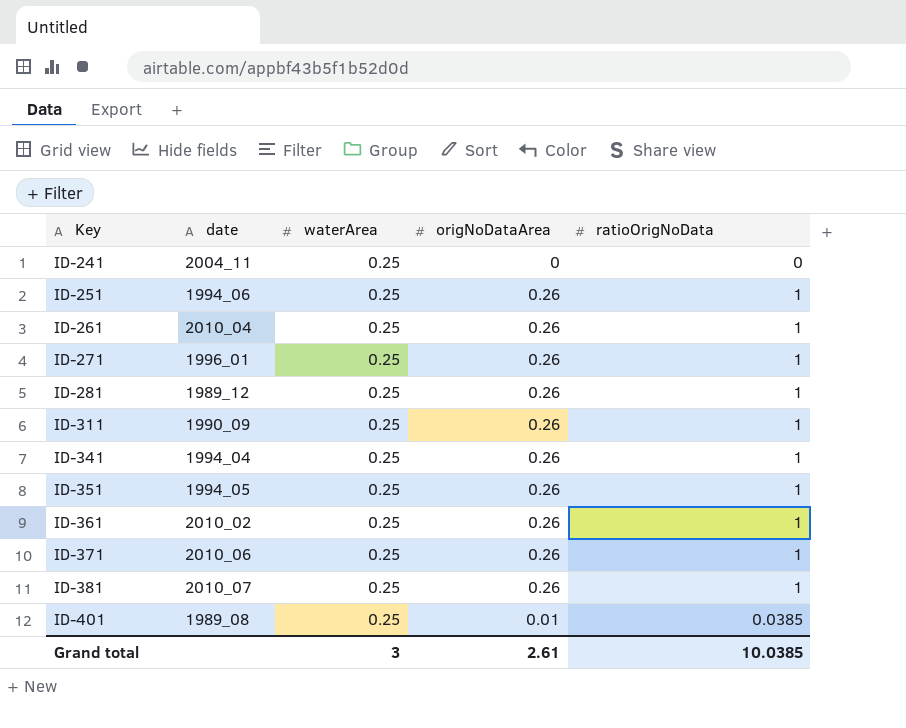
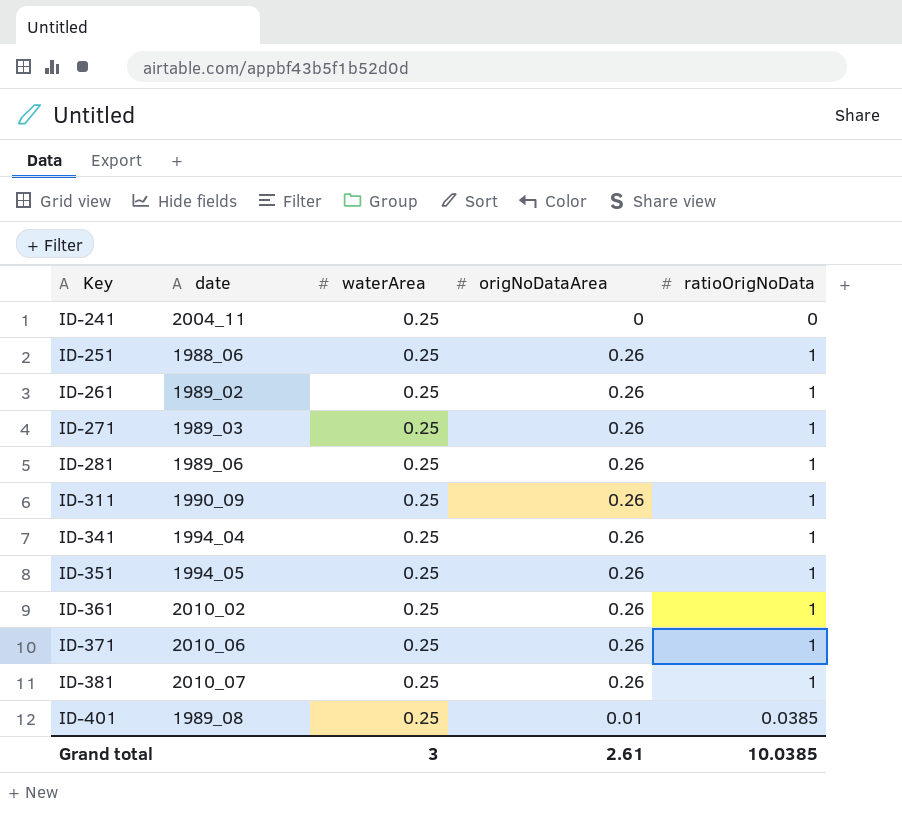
ID-251 | date: 1994_06 -> 1988_06
ID-261 | date: 2010_04 -> 1989_02
ID-271 | date: 1996_01 -> 1989_03
ID-281 | date: 1989_12 -> 1989_06

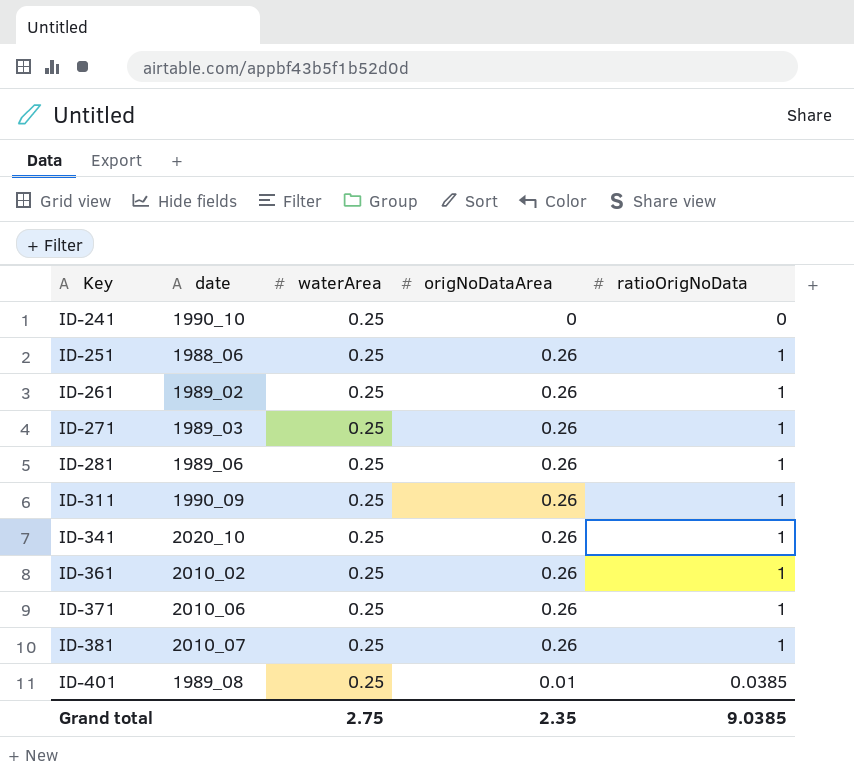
row ID-351: 1994_05 | 0.25 | 0.26 | 1 -> none
ID-241 | date: 2004_11 -> 1990_10
ID-341 | date: 1994_04 -> 2020_10
Grand total | waterArea: 3 -> 2.75
Grand total | origNoDataArea: 2.61 -> 2.35
Grand total | ratioOrigNoData: 10.0385 -> 9.0385

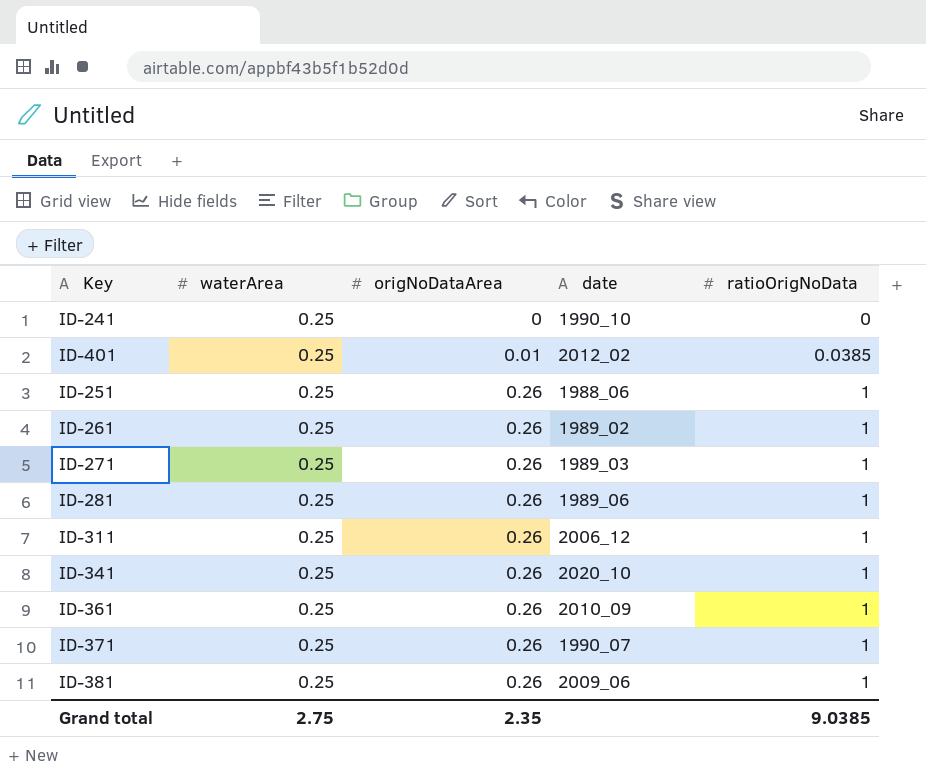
row order: Key ascending -> origNoDataArea ascending
column date | position: 2 -> 4
ID-401 | date: 1989_08 -> 2012_02
ID-311 | date: 1990_09 -> 2006_12
ID-361 | date: 2010_02 -> 2010_09
ID-371 | date: 2010_06 -> 1990_07
ID-381 | date: 2010_07 -> 2009_06

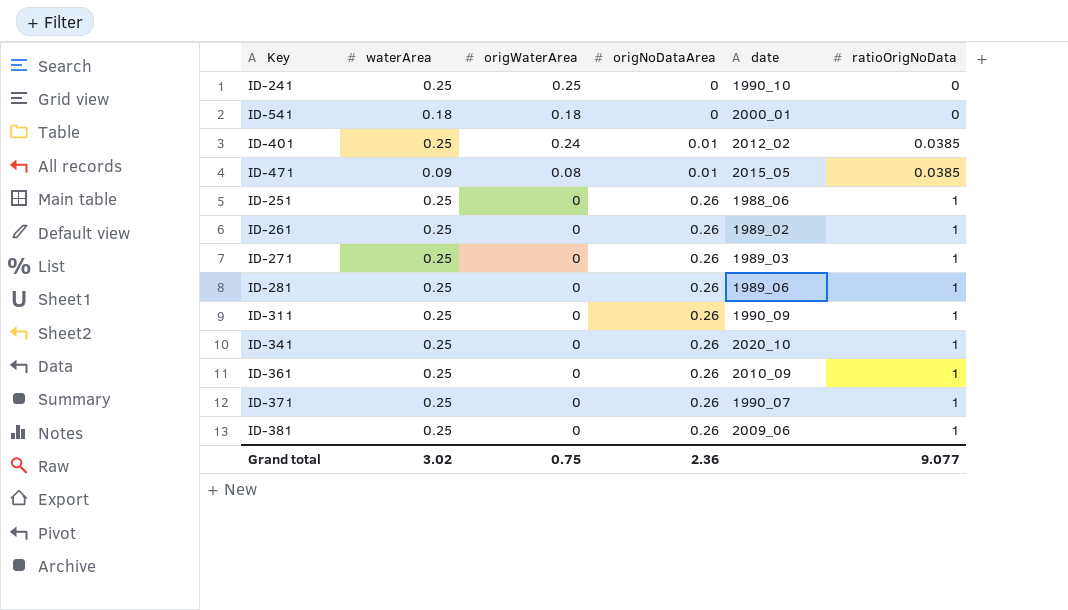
column origWaterArea | position: none -> 3
row ID-541: none -> 0.18 | 0.18 | 0 | 2000_01 | 0
row ID-471: none -> 0.09 | 0.08 | 0.01 | 2015_05 | 0.0385
ID-311 | date: 2006_12 -> 1990_09
Grand total | waterArea: 2.75 -> 3.02
Grand total | origNoDataArea: 2.35 -> 2.36
Grand total | ratioOrigNoData: 9.0385 -> 9.077

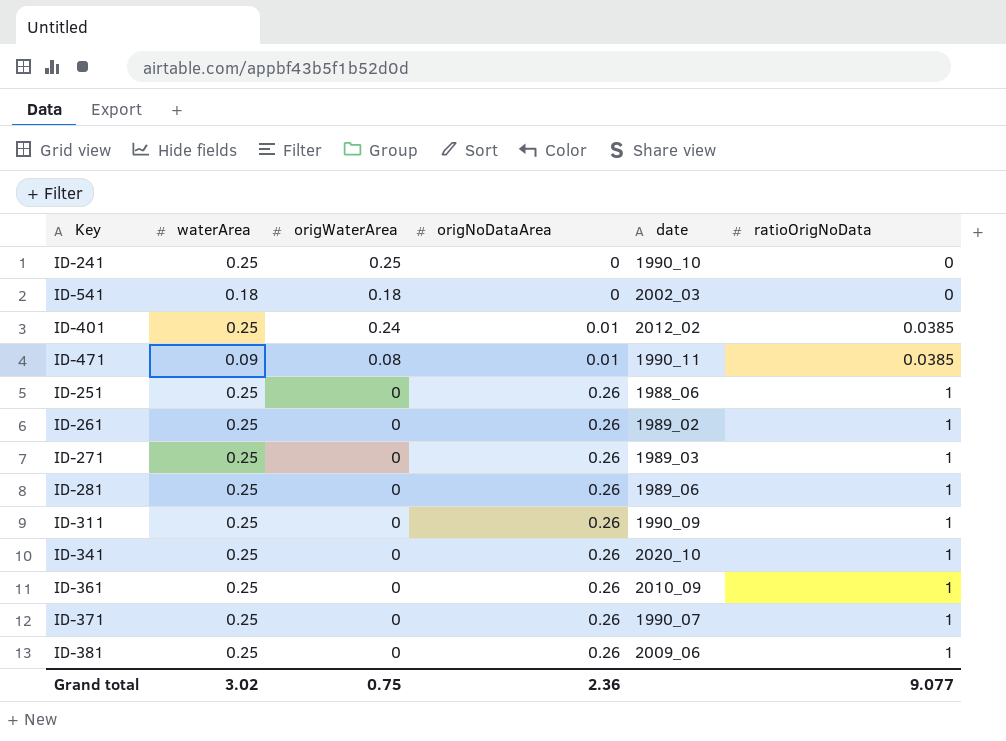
ID-541 | date: 2000_01 -> 2002_03
ID-471 | date: 2015_05 -> 1990_11

